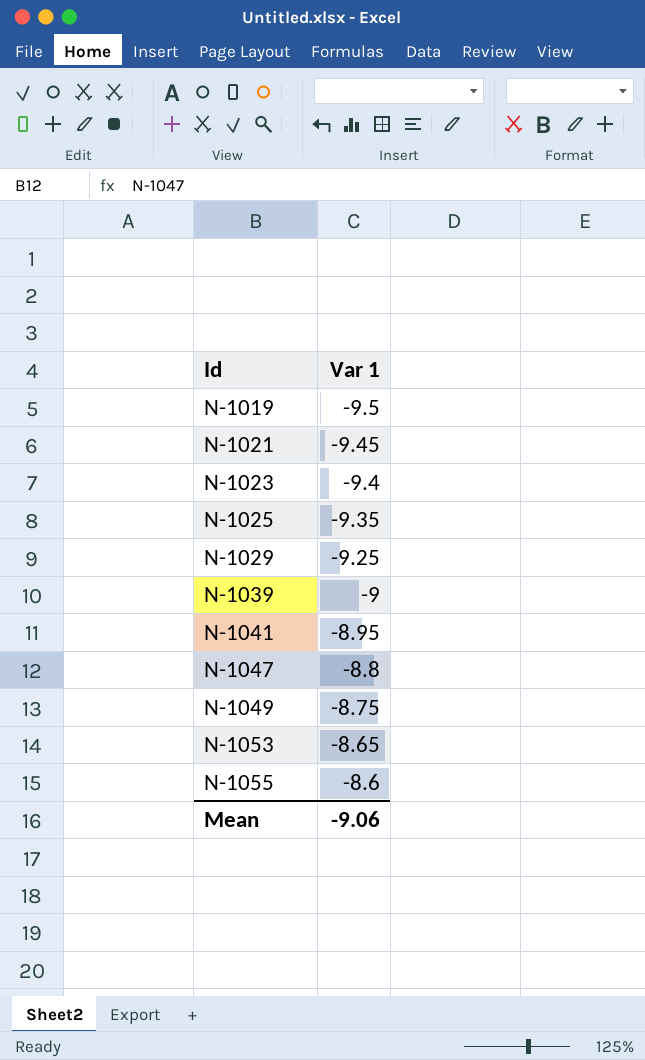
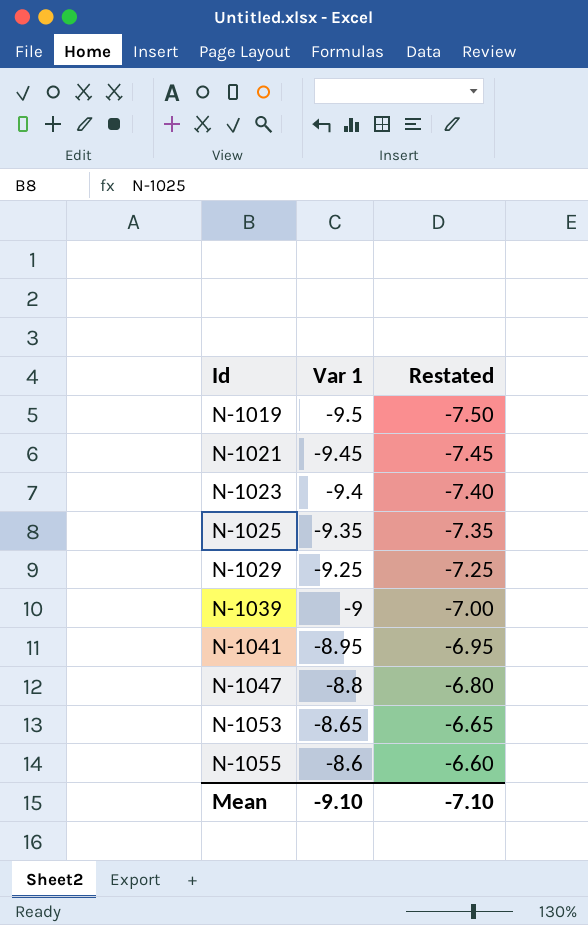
column Restated | formula: none -> [Var 1] + 2
row N-1049: -8.75 -> none
Mean | Var 1: -9.06 -> -9.10

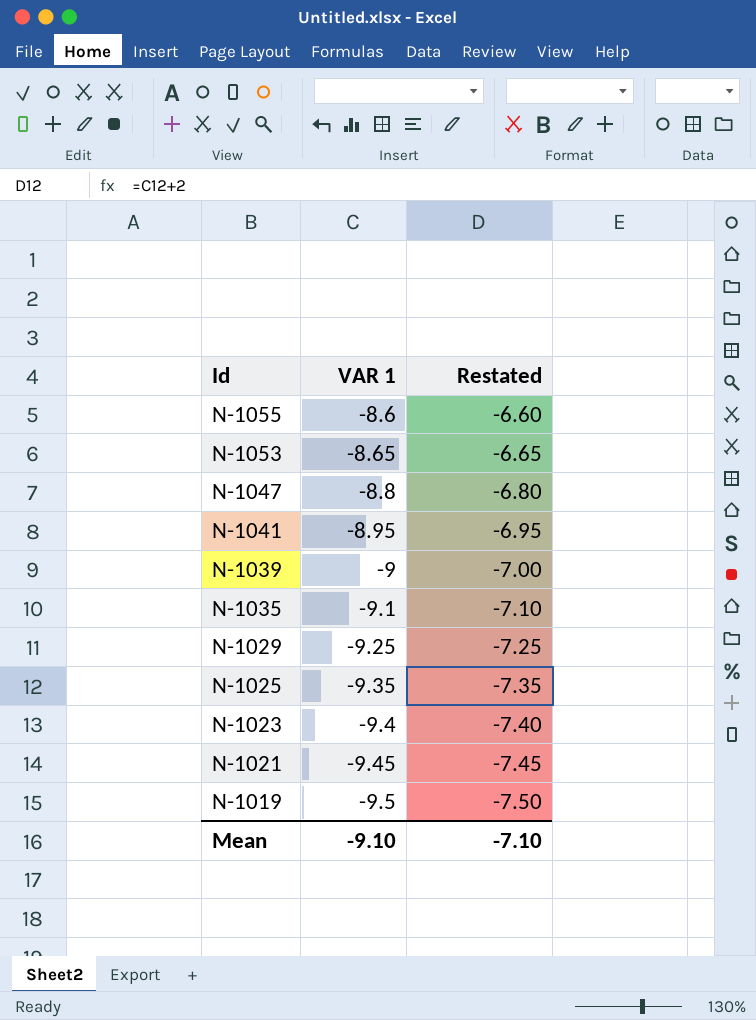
row order: Id ascending -> Id descending
column name: Var 1 -> VAR 1
row N-1035: none -> -9.1 | -7.10

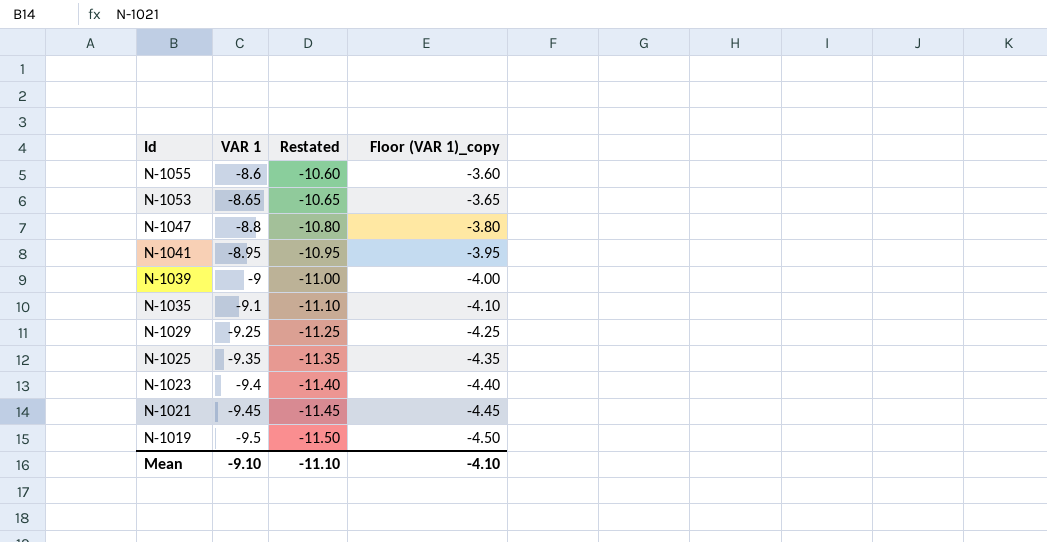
column Restated | formula: [VAR 1] + 2 -> [VAR 1] - 2
column Floor (VAR 1)_copy | formula: none -> [VAR 1] + 5
Mean | Restated: -7.10 -> -11.10

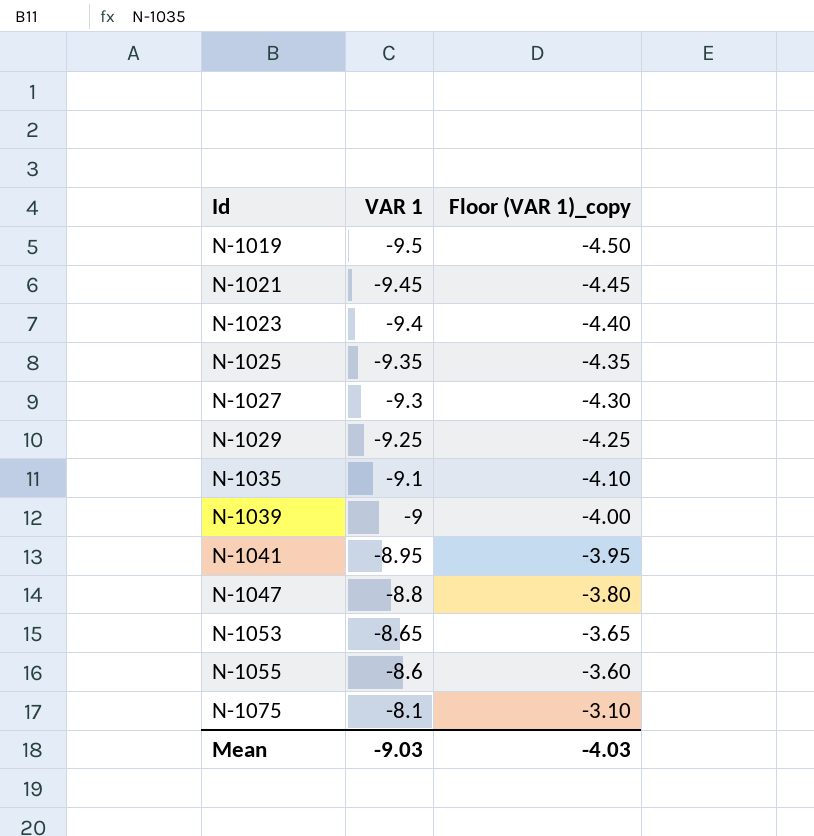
row order: Id descending -> Id ascending
column Restated | formula: [VAR 1] - 2 -> none
row N-1027: none -> -9.3 | -4.30
row N-1075: none -> -8.1 | -3.10
Mean | VAR 1: -9.10 -> -9.03
Mean | Floor (VAR 1)_copy: -4.10 -> -4.03

